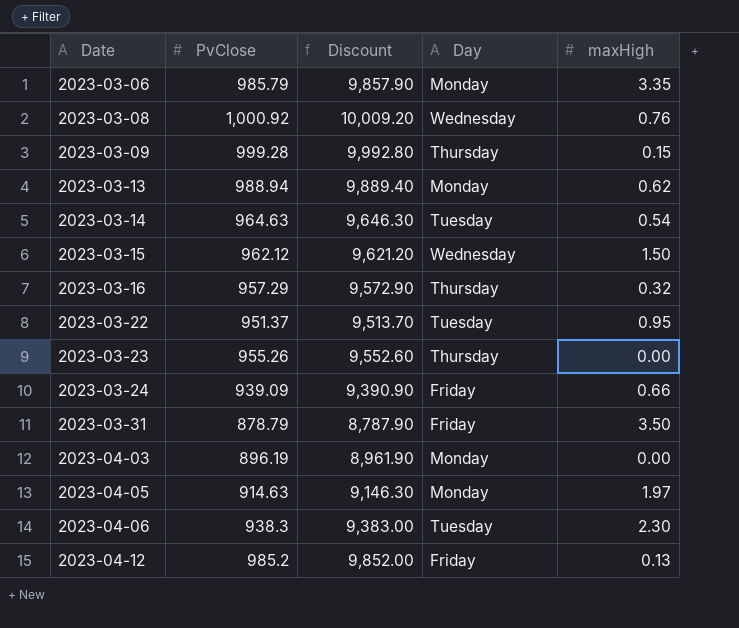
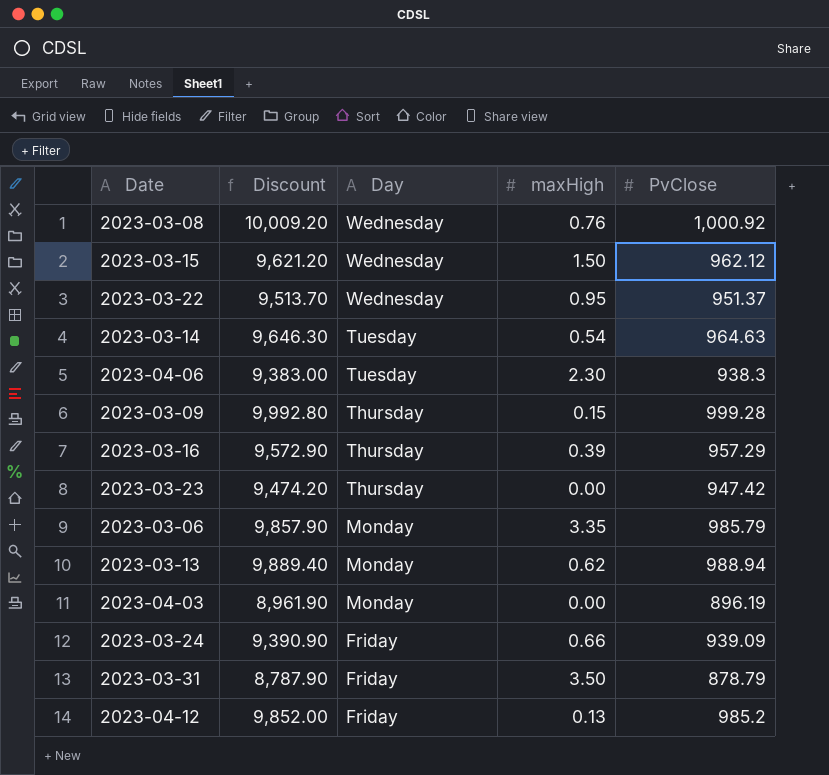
row order: Date ascending -> Day descending
column PvClose | position: 2 -> 5
row 2023-04-05: 914.63 | 9,146.30 | Monday | 1.97 -> none
2023-03-22 | Day: Tuesday -> Wednesday
2023-03-16 | maxHigh: 0.32 -> 0.39
2023-03-23 | Discount: 9,552.60 -> 9,474.20
2023-03-23 | PvClose: 955.26 -> 947.42

